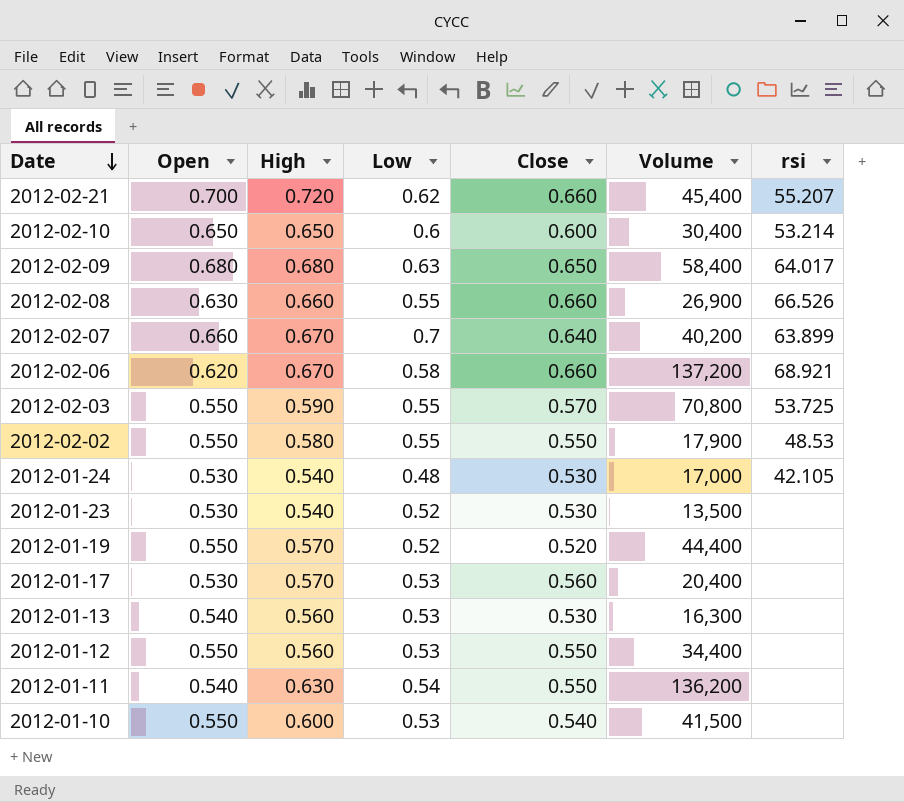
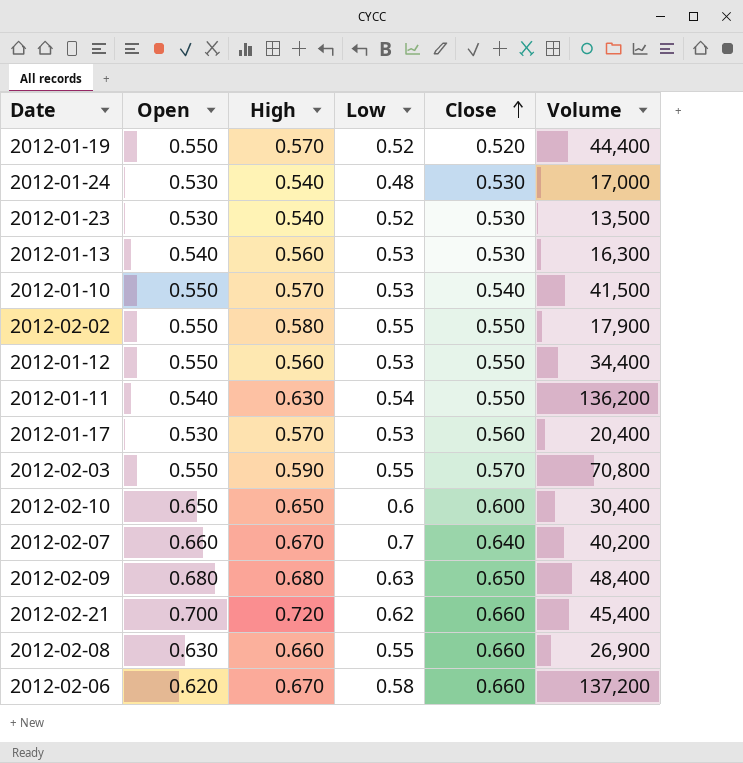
row order: Date descending -> Close ascending
column rsi | position: 7 -> none
2012-01-10 | High: 0.600 -> 0.570
2012-02-09 | Volume: 58,400 -> 48,400

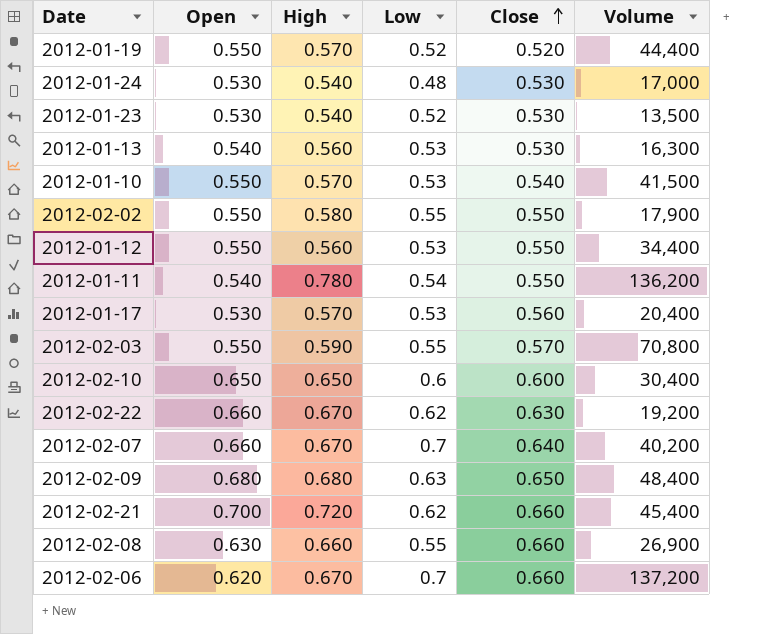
2012-01-11 | High: 0.630 -> 0.780
row 2012-02-22: none -> 0.660 | 0.670 | 0.62 | 0.630 | 19,200
2012-02-06 | Low: 0.58 -> 0.7

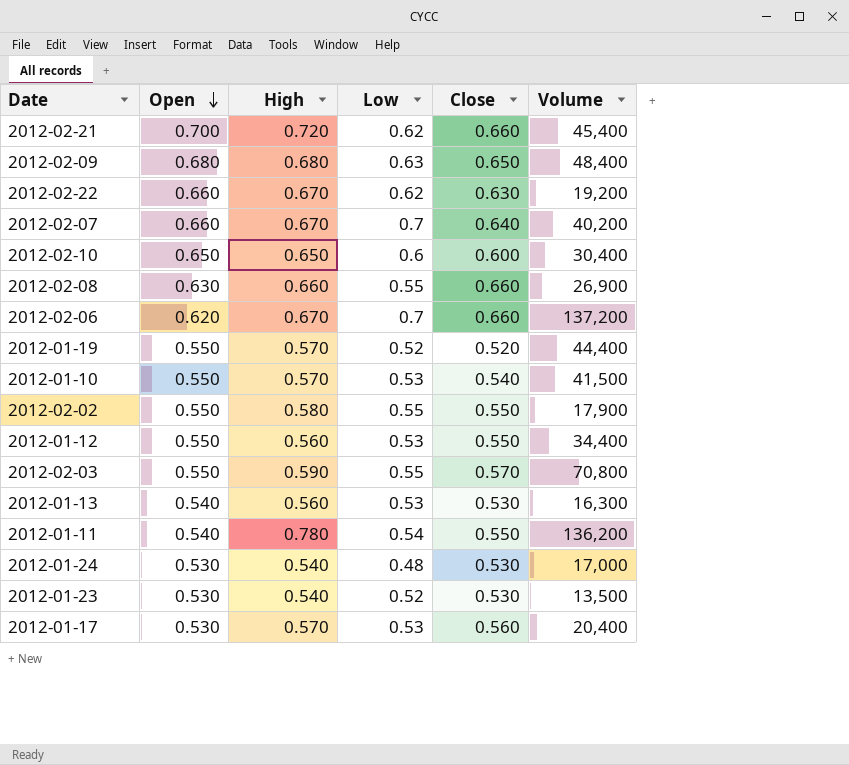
row order: Close ascending -> Open descending

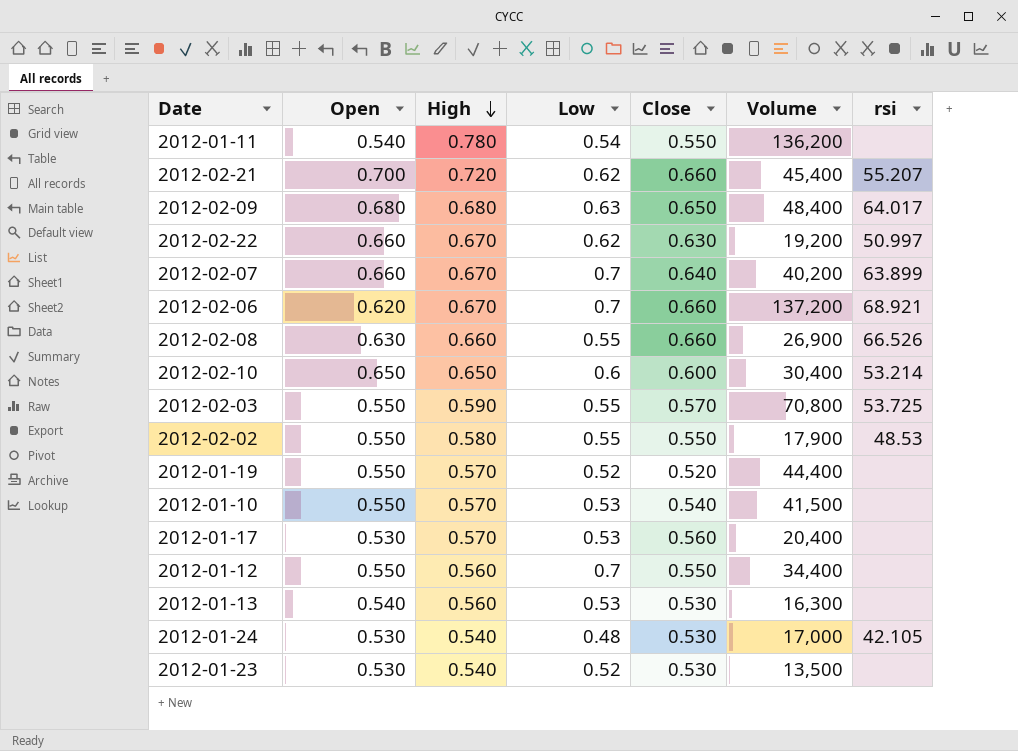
row order: Open descending -> High descending
column rsi | position: none -> 7
2012-01-12 | Low: 0.53 -> 0.7

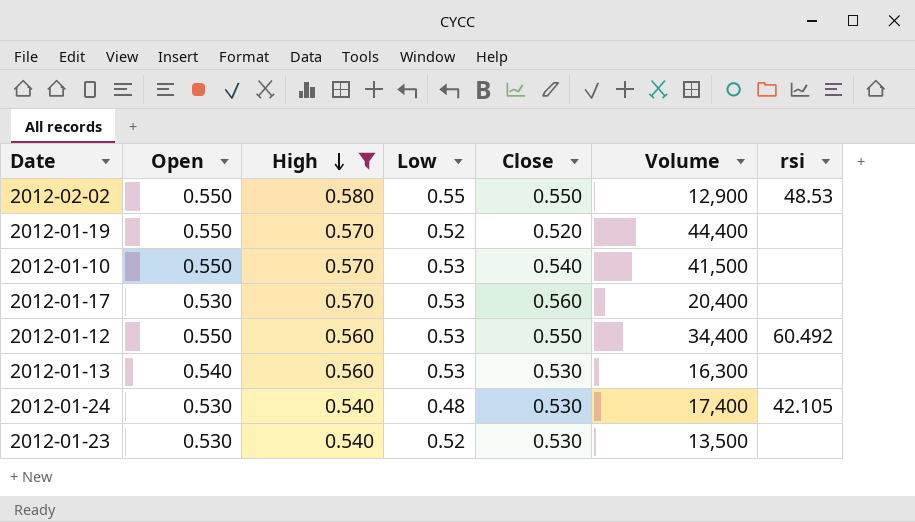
filter: none -> High <= 0.580
2012-02-02 | Volume: 17,900 -> 12,900
2012-01-12 | Low: 0.7 -> 0.53
2012-01-12 | rsi: none -> 60.492
2012-01-24 | Volume: 17,000 -> 17,400

